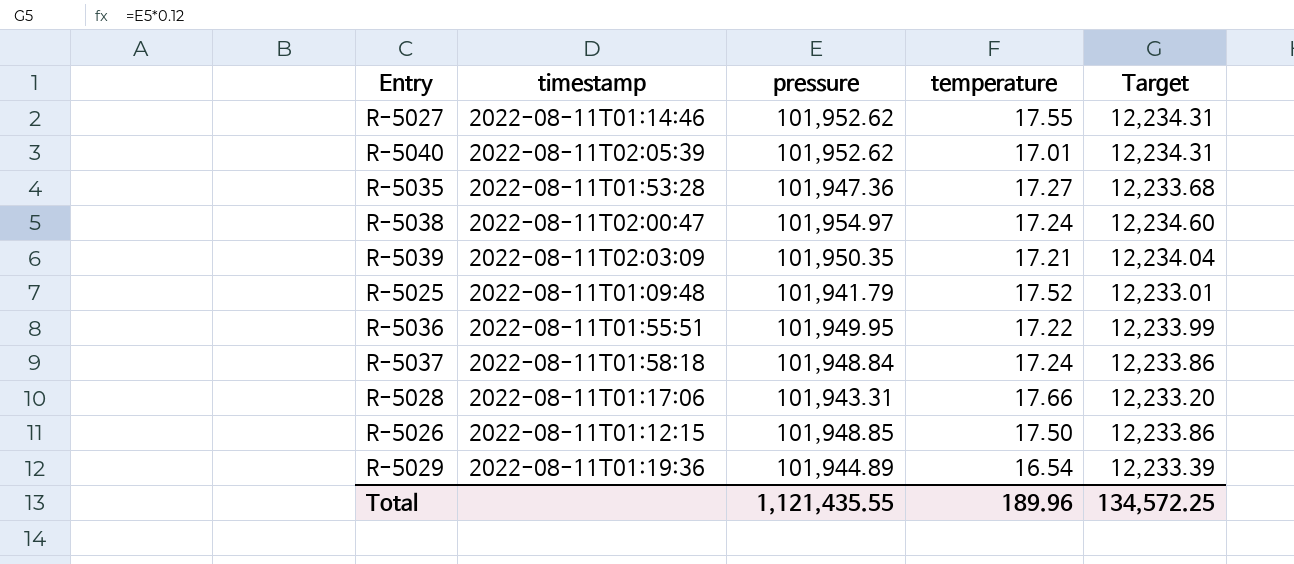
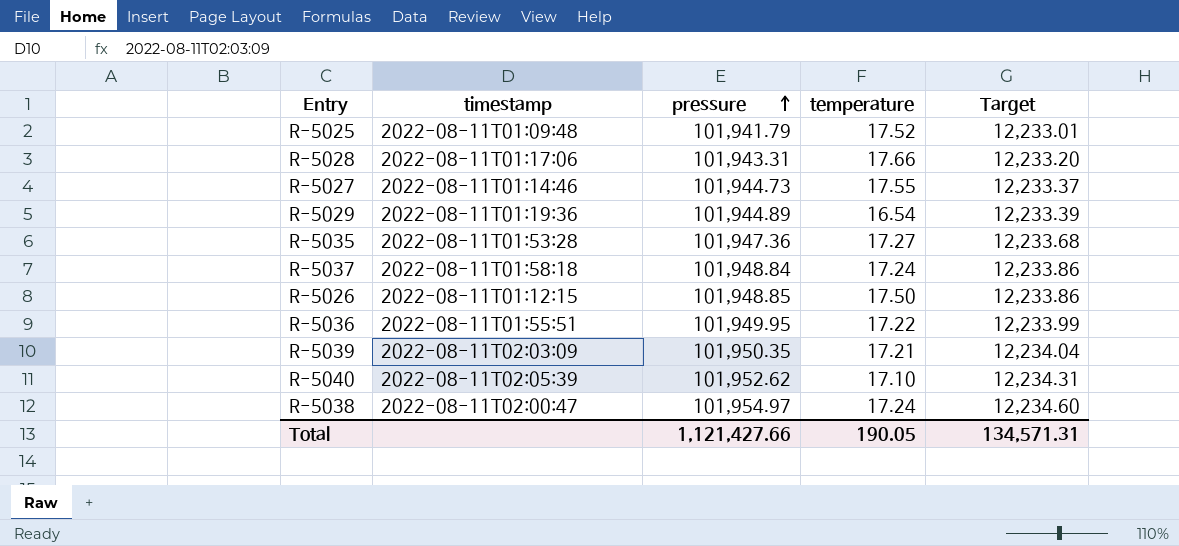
row order: none -> pressure ascending
R-5027 | pressure: 101,952.62 -> 101,944.73
R-5027 | Target: 12,234.31 -> 12,233.37
R-5040 | temperature: 17.01 -> 17.10
Total | pressure: 1,121,435.55 -> 1,121,427.66
Total | temperature: 189.96 -> 190.05
Total | Target: 134,572.25 -> 134,571.31

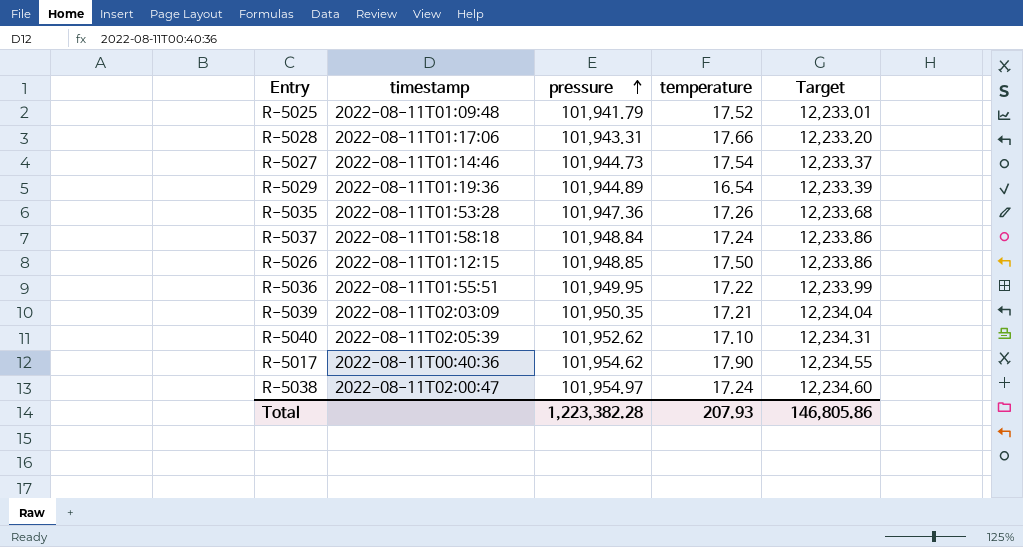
R-5027 | temperature: 17.55 -> 17.54
R-5035 | temperature: 17.27 -> 17.26
row R-5017: none -> 2022-08-11T00:40:36 | 101,954.62 | 17.90 | 12,234.55
Total | pressure: 1,121,427.66 -> 1,223,382.28
Total | temperature: 190.05 -> 207.93
Total | Target: 134,571.31 -> 146,805.86

